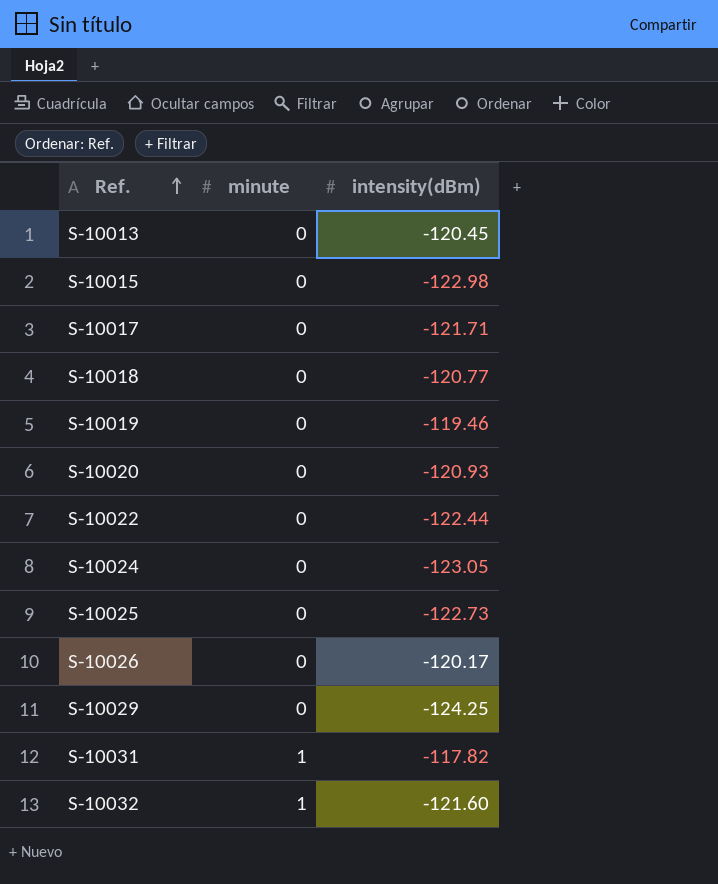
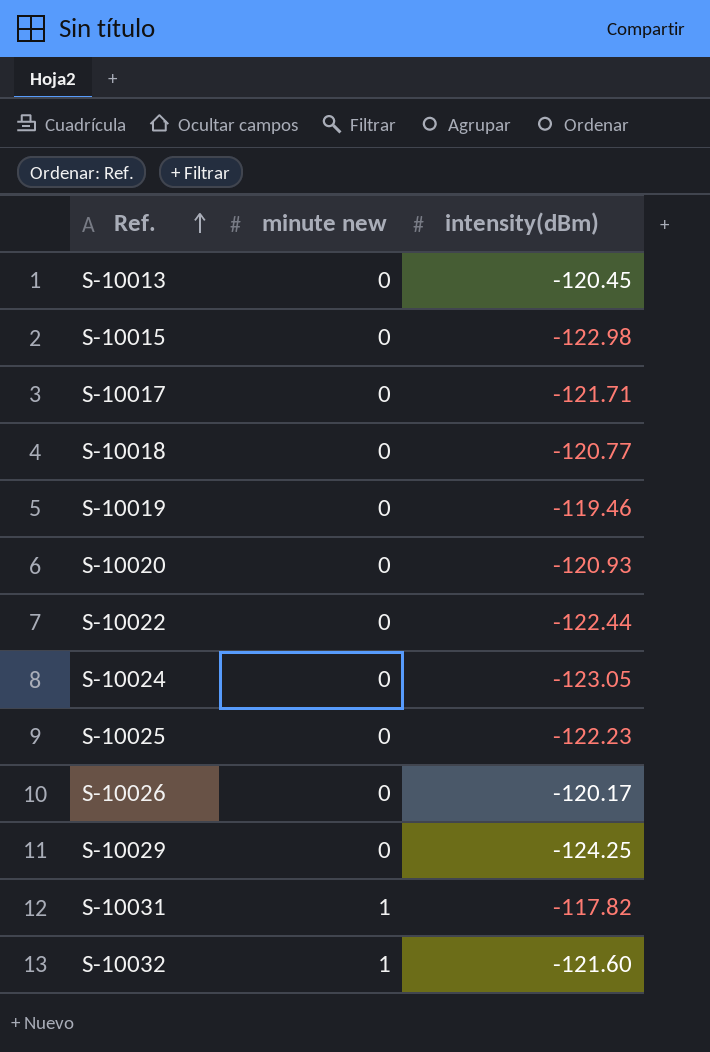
column name: minute -> minute new
S-10025 | intensity(dBm): -122.73 -> -122.23

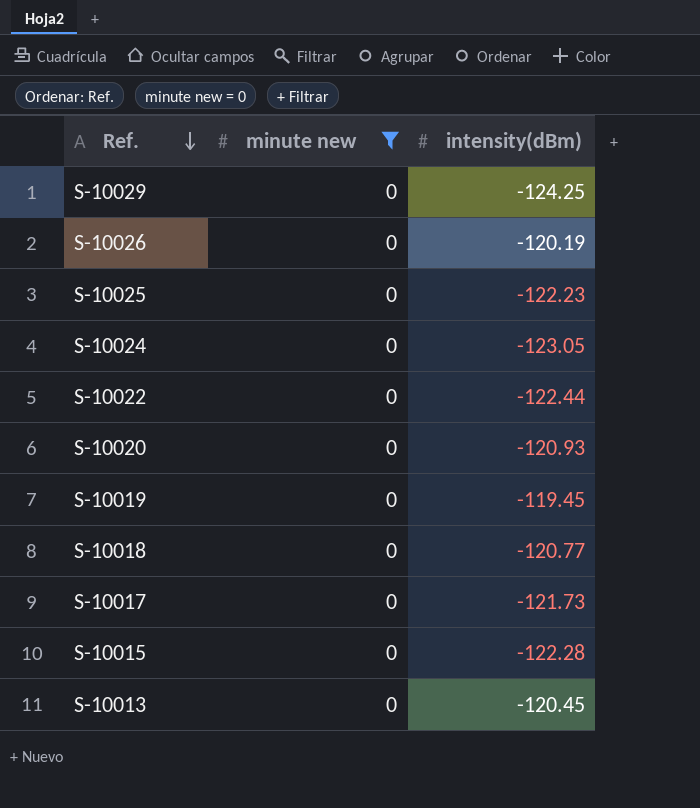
filter: none -> minute new = 0
row order: Ref. ascending -> Ref. descending
S-10026 | intensity(dBm): -120.17 -> -120.19
S-10019 | intensity(dBm): -119.46 -> -119.45
S-10017 | intensity(dBm): -121.71 -> -121.73
S-10015 | intensity(dBm): -122.98 -> -122.28

